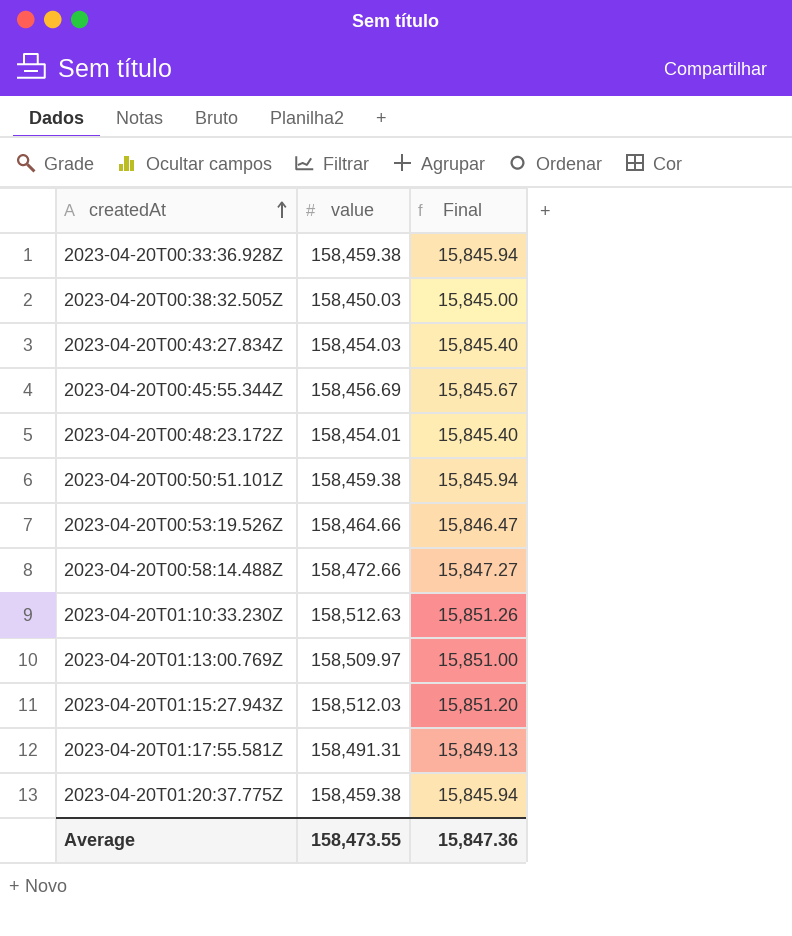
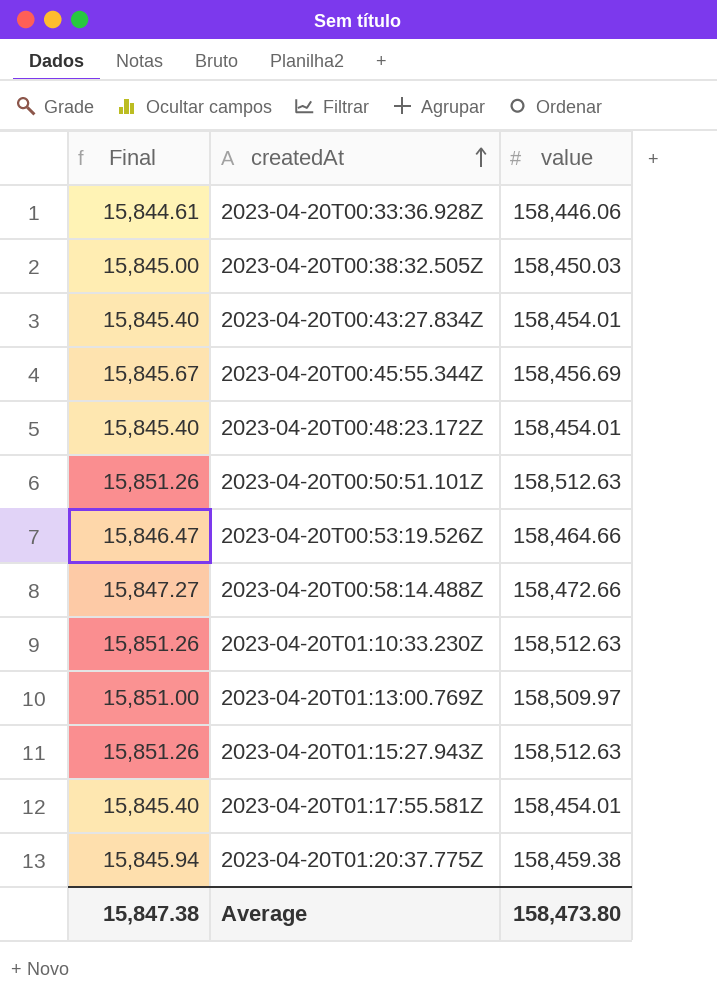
column Final | position: 3 -> 1
2023-04-20T00:33:36.928Z | Final: 15,845.94 -> 15,844.61
2023-04-20T00:33:36.928Z | value: 158,459.38 -> 158,446.06
2023-04-20T00:43:27.834Z | value: 158,454.03 -> 158,454.01
2023-04-20T00:50:51.101Z | Final: 15,845.94 -> 15,851.26
2023-04-20T00:50:51.101Z | value: 158,459.38 -> 158,512.63
2023-04-20T01:15:27.943Z | Final: 15,851.20 -> 15,851.26
2023-04-20T01:15:27.943Z | value: 158,512.03 -> 158,512.63
2023-04-20T01:17:55.581Z | Final: 15,849.13 -> 15,845.40
2023-04-20T01:17:55.581Z | value: 158,491.31 -> 158,454.01
Average | Final: 15,847.36 -> 15,847.38
Average | value: 158,473.55 -> 158,473.80

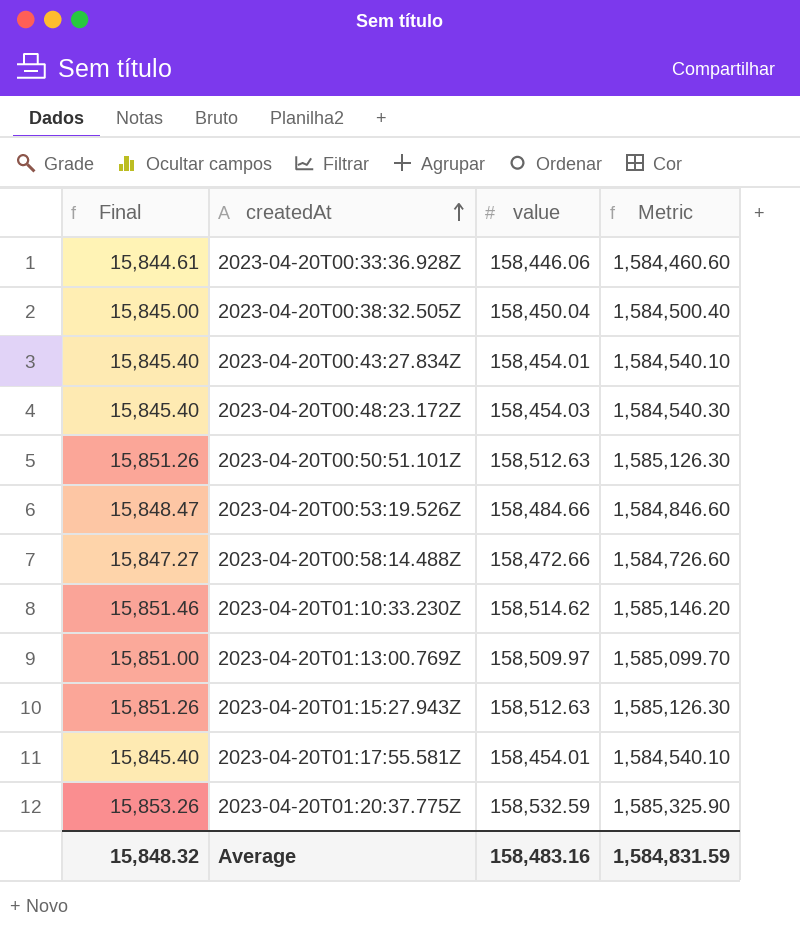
column Metric | formula: none -> [value] * 10
row 2023-04-20T00:45:55.344Z: 15,845.67 | 158,456.69 -> none
2023-04-20T00:38:32.505Z | value: 158,450.03 -> 158,450.04
2023-04-20T00:48:23.172Z | value: 158,454.01 -> 158,454.03
2023-04-20T00:53:19.526Z | Final: 15,846.47 -> 15,848.47
2023-04-20T00:53:19.526Z | value: 158,464.66 -> 158,484.66
2023-04-20T01:10:33.230Z | Final: 15,851.26 -> 15,851.46
2023-04-20T01:10:33.230Z | value: 158,512.63 -> 158,514.62
2023-04-20T01:20:37.775Z | Final: 15,845.94 -> 15,853.26
2023-04-20T01:20:37.775Z | value: 158,459.38 -> 158,532.59
Average | Final: 15,847.38 -> 15,848.32
Average | value: 158,473.80 -> 158,483.16

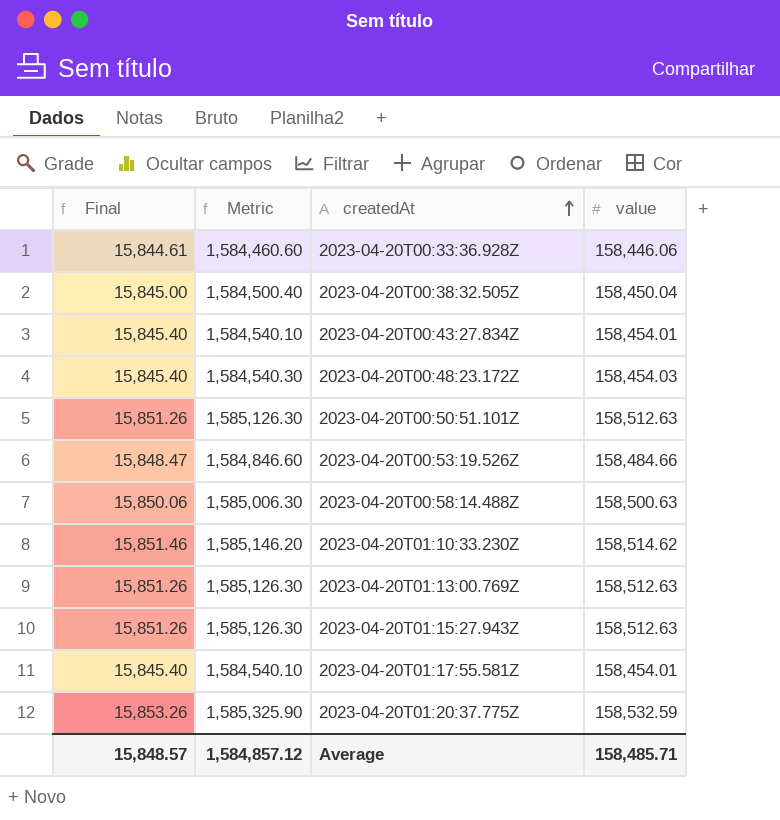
column Metric | position: 4 -> 2
2023-04-20T00:58:14.488Z | Final: 15,847.27 -> 15,850.06
2023-04-20T00:58:14.488Z | Metric: 1,584,726.60 -> 1,585,006.30
2023-04-20T00:58:14.488Z | value: 158,472.66 -> 158,500.63
2023-04-20T01:13:00.769Z | Final: 15,851.00 -> 15,851.26
2023-04-20T01:13:00.769Z | Metric: 1,585,099.70 -> 1,585,126.30
2023-04-20T01:13:00.769Z | value: 158,509.97 -> 158,512.63
Average | Final: 15,848.32 -> 15,848.57
Average | Metric: 1,584,831.59 -> 1,584,857.12
Average | value: 158,483.16 -> 158,485.71

